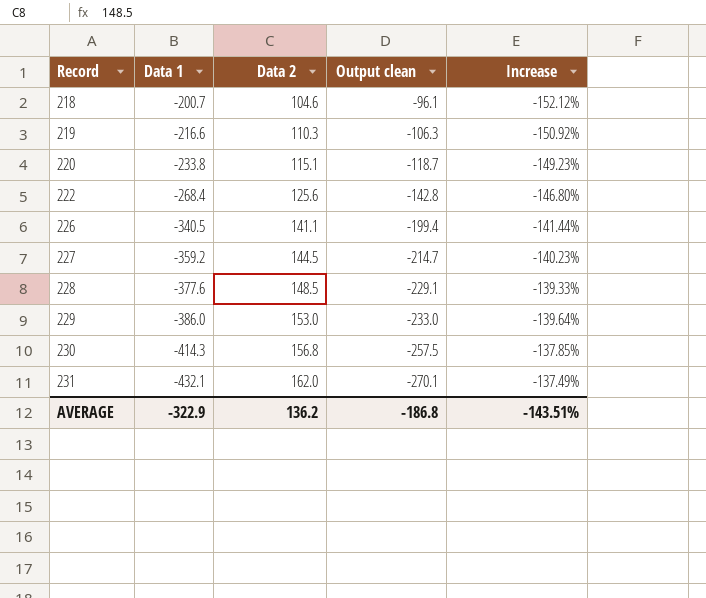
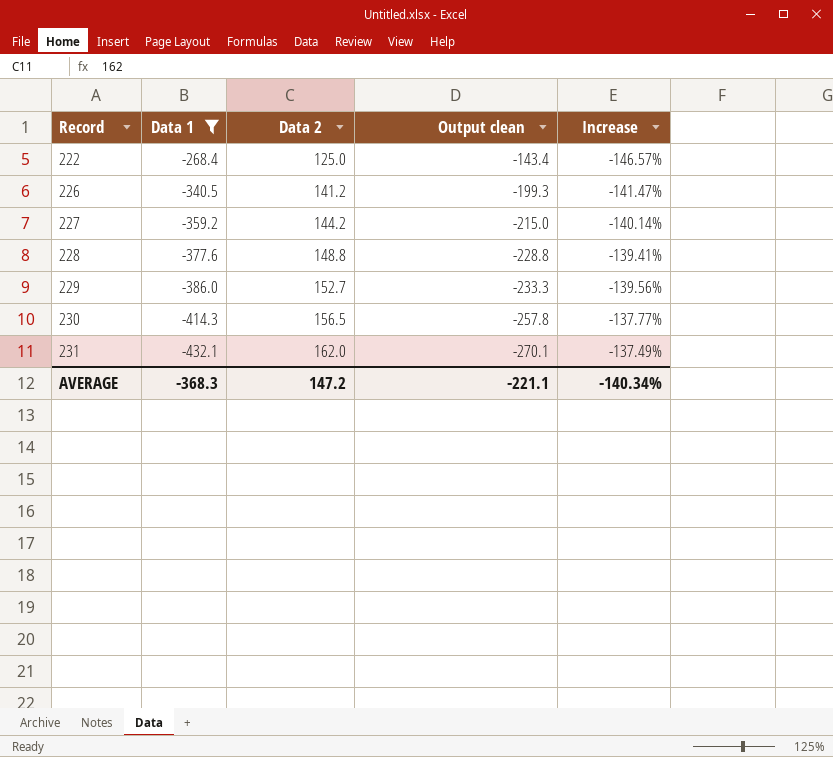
filter: none -> Data 1 <= -268.4
222 | Data 2: 125.6 -> 125.0
222 | Output clean: -142.8 -> -143.4
222 | Increase: -146.80% -> -146.57%
226 | Data 2: 141.1 -> 141.2
226 | Output clean: -199.4 -> -199.3
226 | Increase: -141.44% -> -141.47%
227 | Data 2: 144.5 -> 144.2
227 | Output clean: -214.7 -> -215.0
227 | Increase: -140.23% -> -140.14%
228 | Data 2: 148.5 -> 148.8
228 | Output clean: -229.1 -> -228.8
228 | Increase: -139.33% -> -139.41%
229 | Data 2: 153.0 -> 152.7
229 | Output clean: -233.0 -> -233.3
229 | Increase: -139.64% -> -139.56%
230 | Data 2: 156.8 -> 156.5
230 | Output clean: -257.5 -> -257.8
230 | Increase: -137.85% -> -137.77%
AVERAGE | Data 1: -322.9 -> -368.3
AVERAGE | Data 2: 136.2 -> 147.2
AVERAGE | Output clean: -186.8 -> -221.1
AVERAGE | Increase: -143.51% -> -140.34%

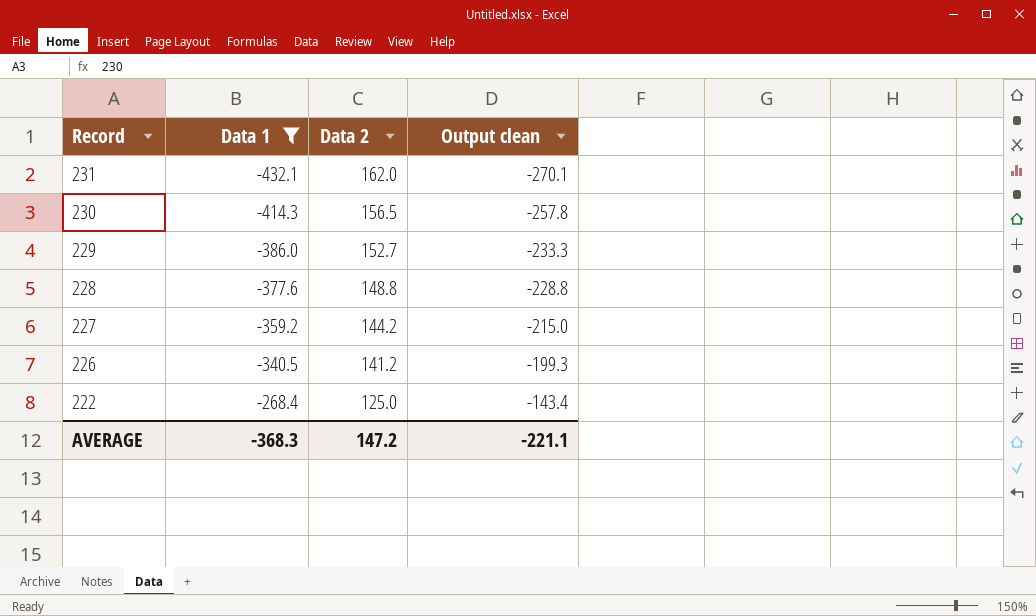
row order: Record ascending -> Record descending
column Increase | formula: ([Data 2] - [Data 1]) / [Data 1] -> none

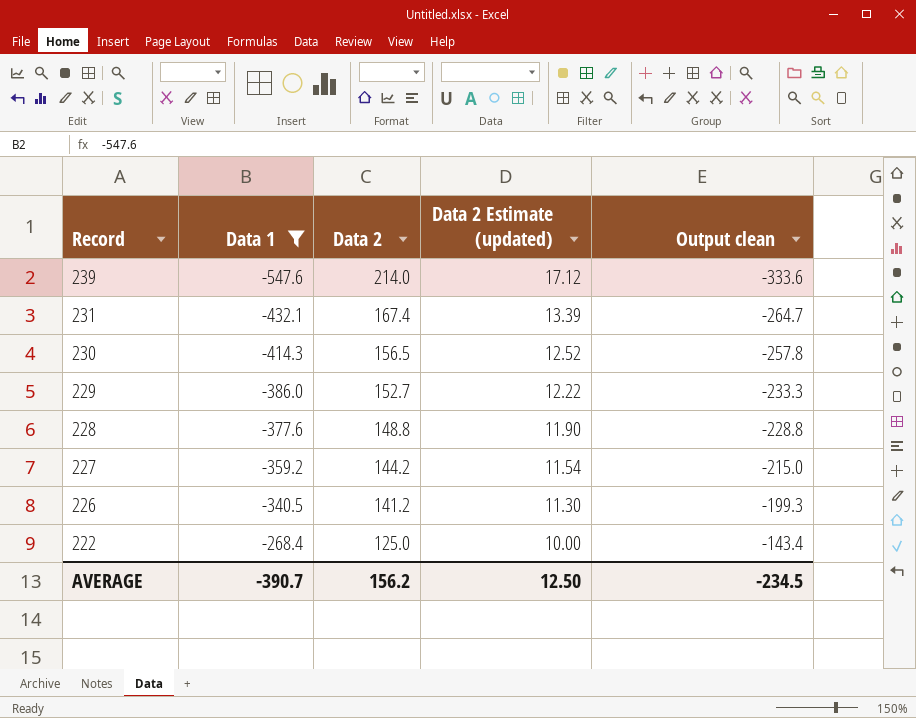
column Data 2 Estimate (updated) | formula: none -> [Data 2] * 0.08
row 239: none -> -547.6 | 214.0 | 17.12 | -333.6
231 | Data 2: 162.0 -> 167.4
231 | Output clean: -270.1 -> -264.7
AVERAGE | Data 1: -368.3 -> -390.7
AVERAGE | Data 2: 147.2 -> 156.2
AVERAGE | Output clean: -221.1 -> -234.5

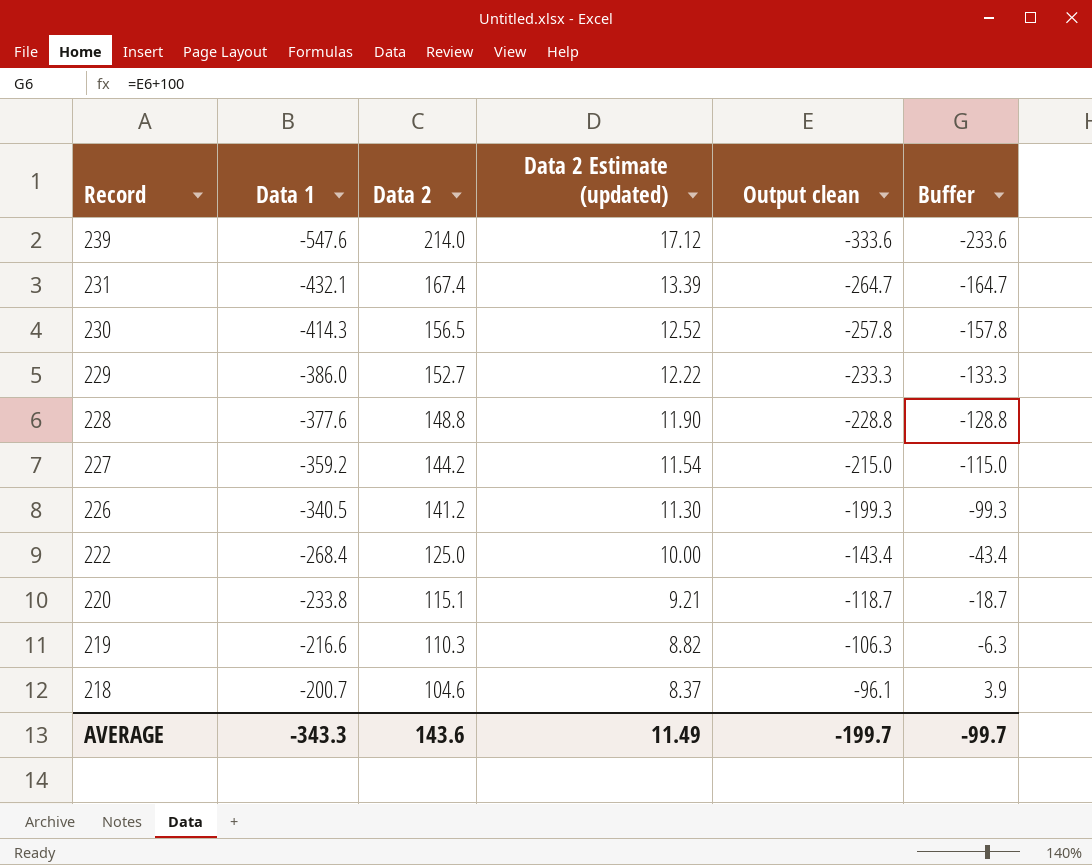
filter: Data 1 <= -268.4 -> none
column Buffer | formula: none -> [Output clean] + 100
AVERAGE | Data 1: -390.7 -> -343.3
AVERAGE | Data 2: 156.2 -> 143.6
AVERAGE | Data 2 Estimate (updated): 12.50 -> 11.49
AVERAGE | Output clean: -234.5 -> -199.7

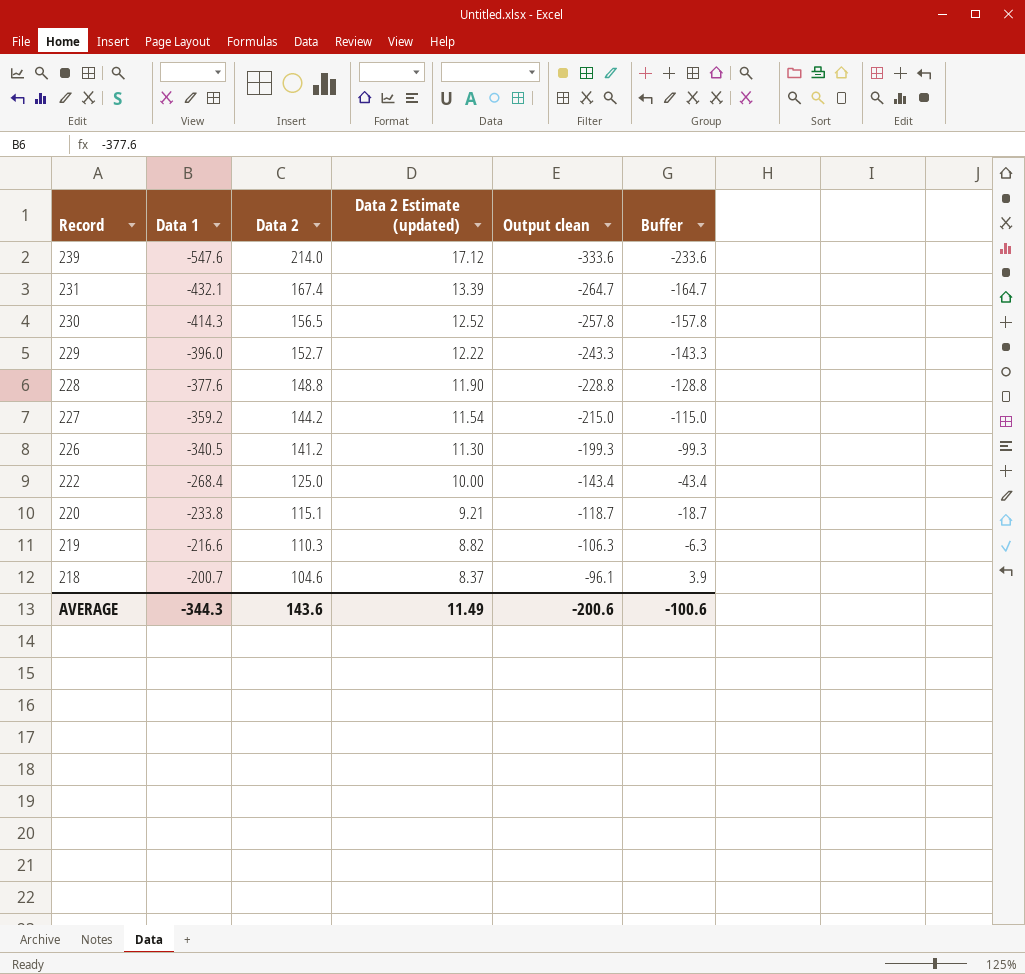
229 | Data 1: -386.0 -> -396.0
229 | Output clean: -233.3 -> -243.3
229 | Buffer: -133.3 -> -143.3
AVERAGE | Data 1: -343.3 -> -344.3
AVERAGE | Output clean: -199.7 -> -200.6
AVERAGE | Buffer: -99.7 -> -100.6

